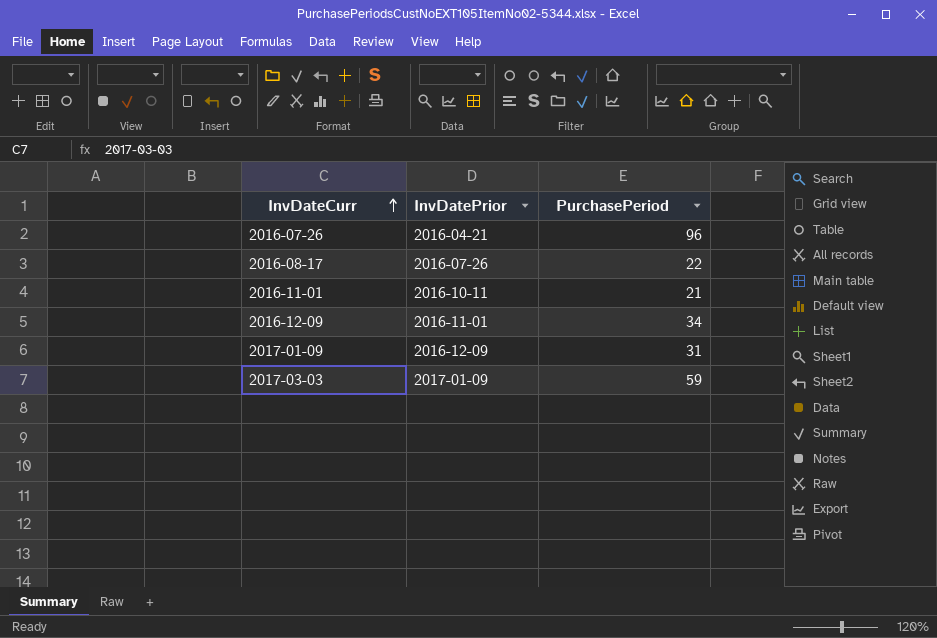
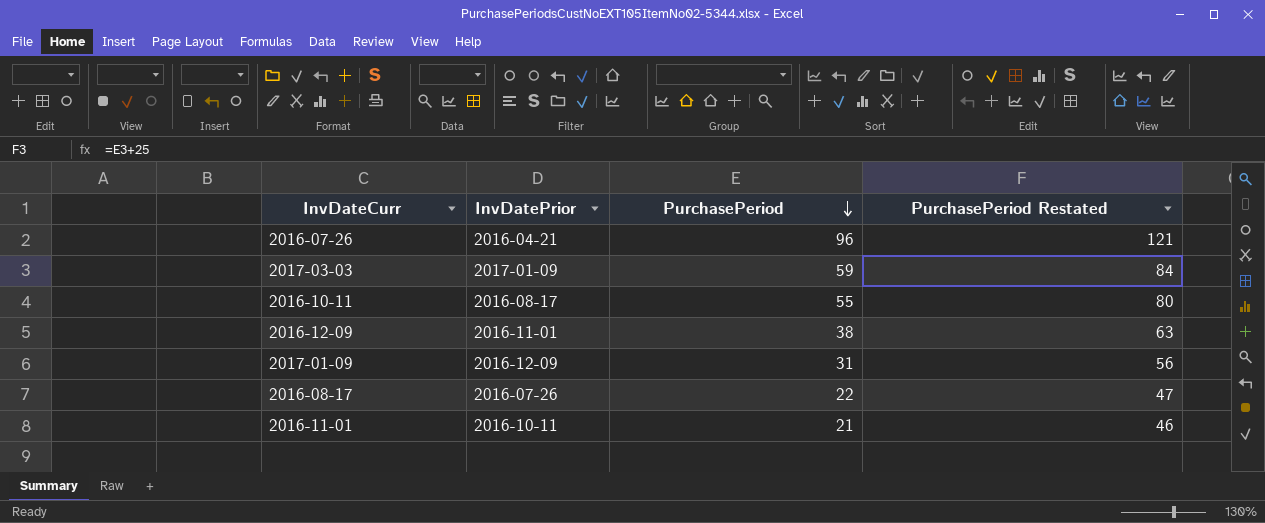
row order: InvDateCurr ascending -> PurchasePeriod descending
column PurchasePeriod Restated | formula: none -> [PurchasePeriod] + 25
row 2016-10-11: none -> 2016-08-17 | 55 | 80
2016-12-09 | PurchasePeriod: 34 -> 38

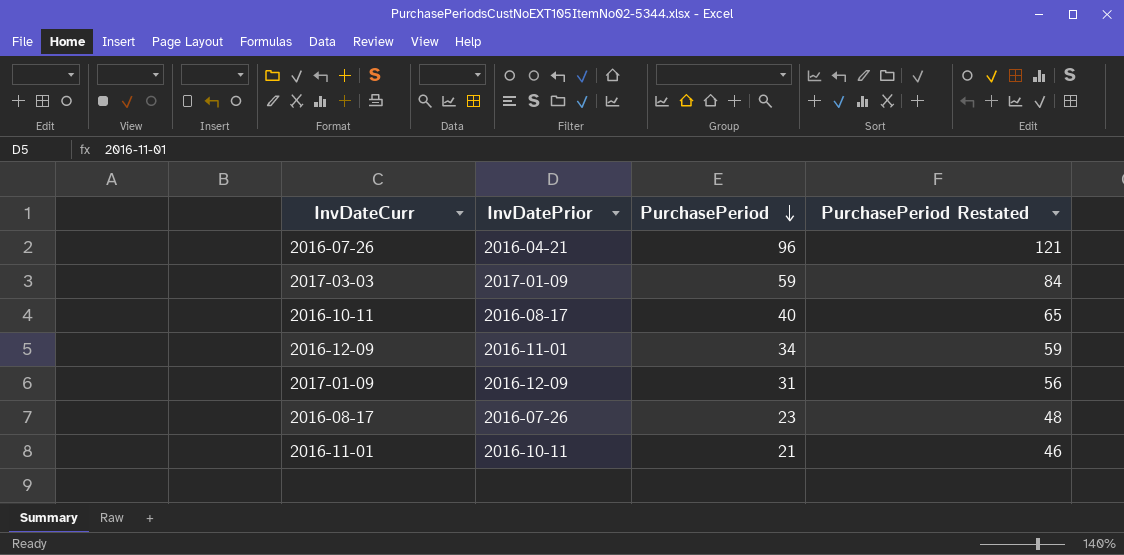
2016-10-11 | PurchasePeriod: 55 -> 40
2016-10-11 | PurchasePeriod Restated: 80 -> 65
2016-12-09 | PurchasePeriod: 38 -> 34
2016-12-09 | PurchasePeriod Restated: 63 -> 59
2016-08-17 | PurchasePeriod: 22 -> 23
2016-08-17 | PurchasePeriod Restated: 47 -> 48

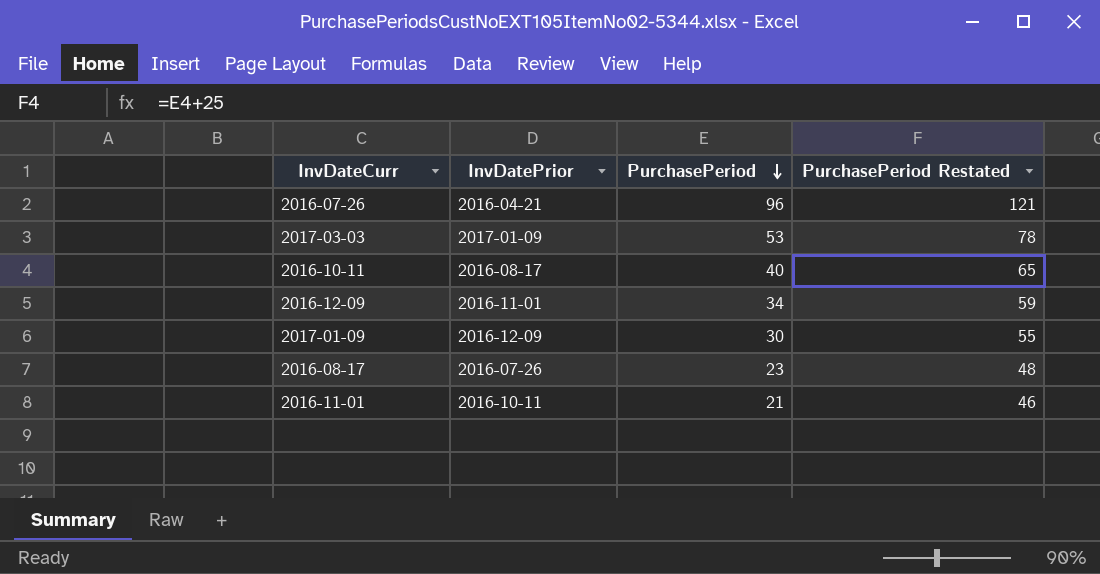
2017-03-03 | PurchasePeriod: 59 -> 53
2017-03-03 | PurchasePeriod Restated: 84 -> 78
2017-01-09 | PurchasePeriod: 31 -> 30
2017-01-09 | PurchasePeriod Restated: 56 -> 55

